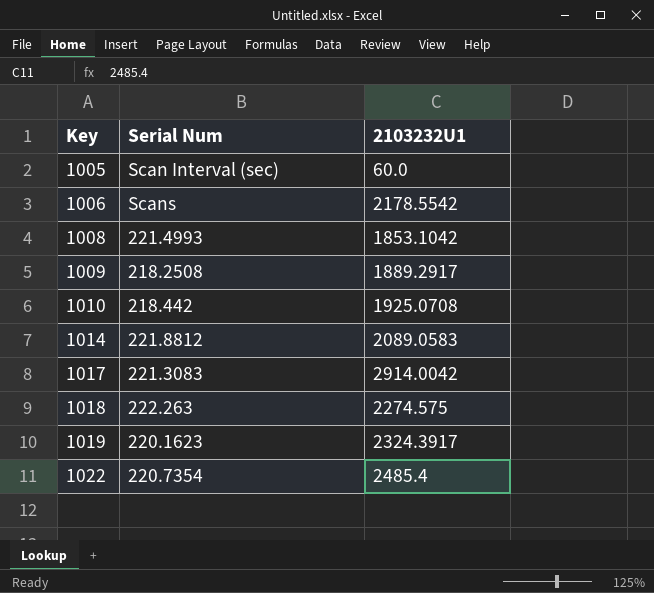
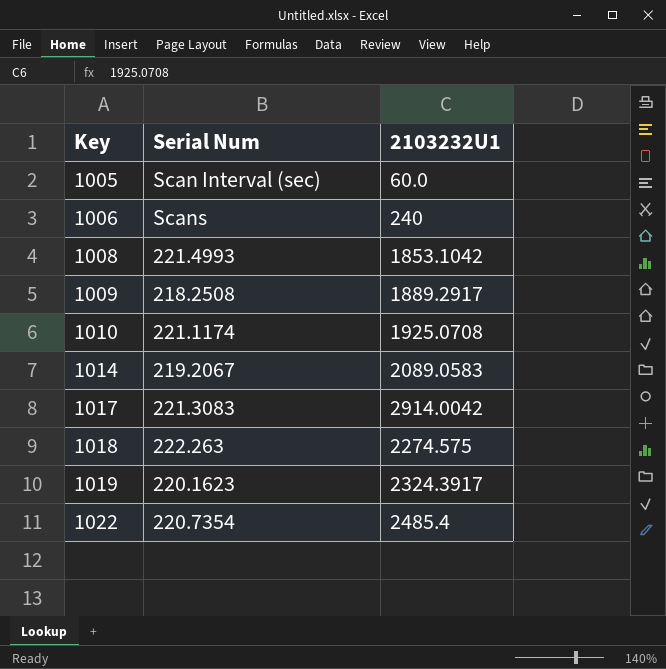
1006 | 2103232U1: 2178.5542 -> 240
1010 | Serial Num: 218.442 -> 221.1174
1014 | Serial Num: 221.8812 -> 219.2067

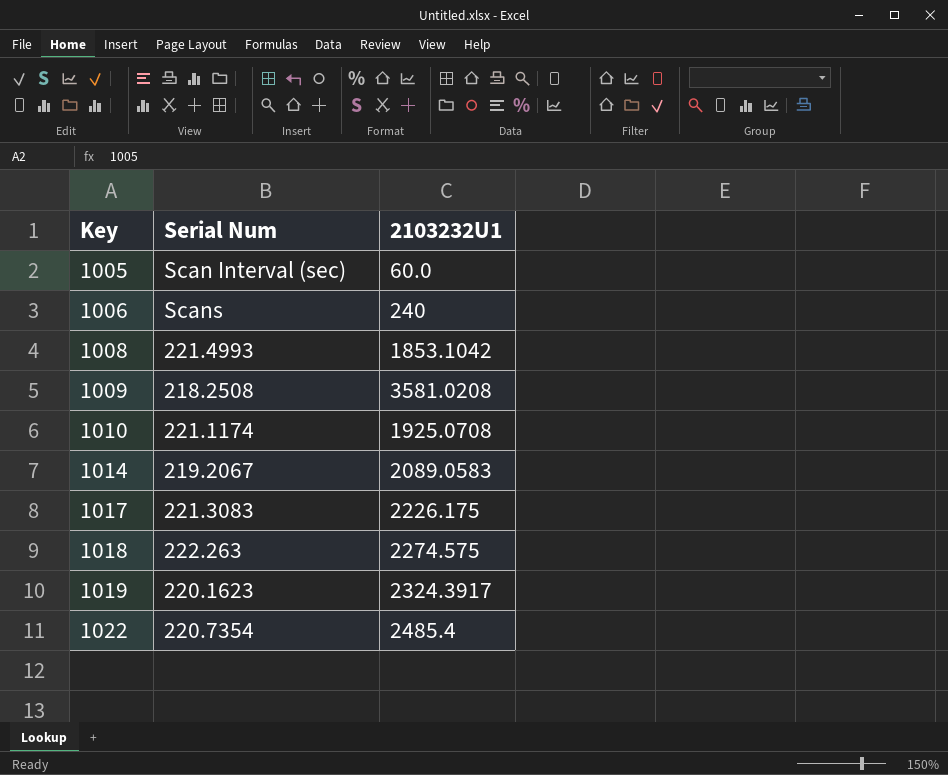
1009 | 2103232U1: 1889.2917 -> 3581.0208
1017 | 2103232U1: 2914.0042 -> 2226.175

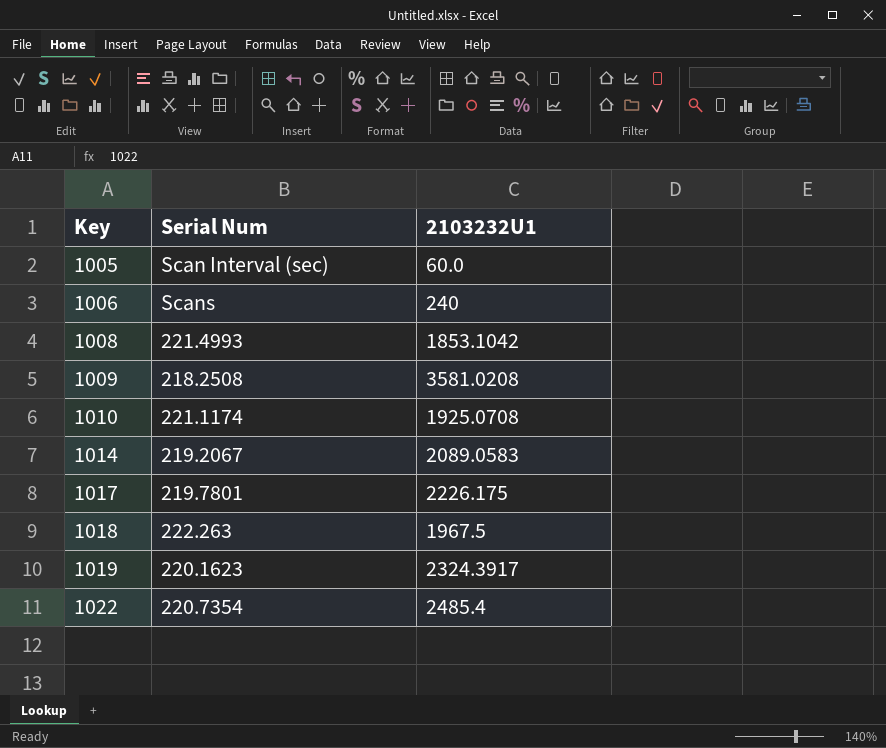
1017 | Serial Num: 221.3083 -> 219.7801
1018 | 2103232U1: 2274.575 -> 1967.5

